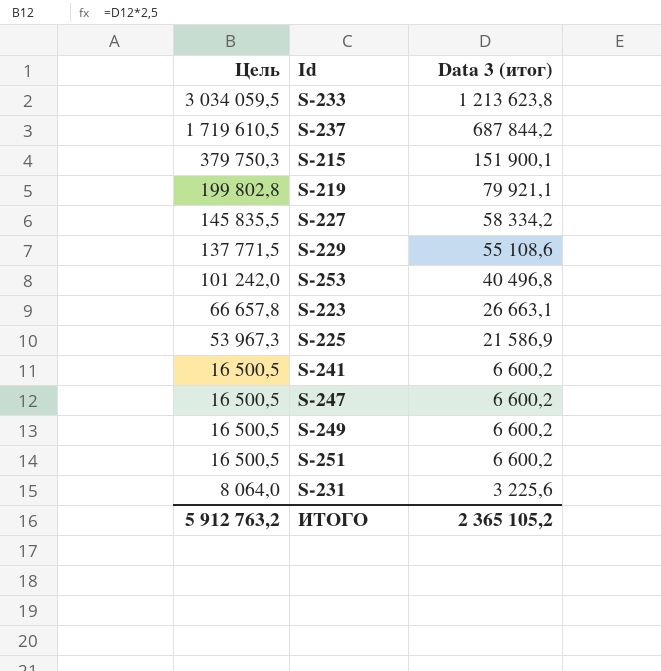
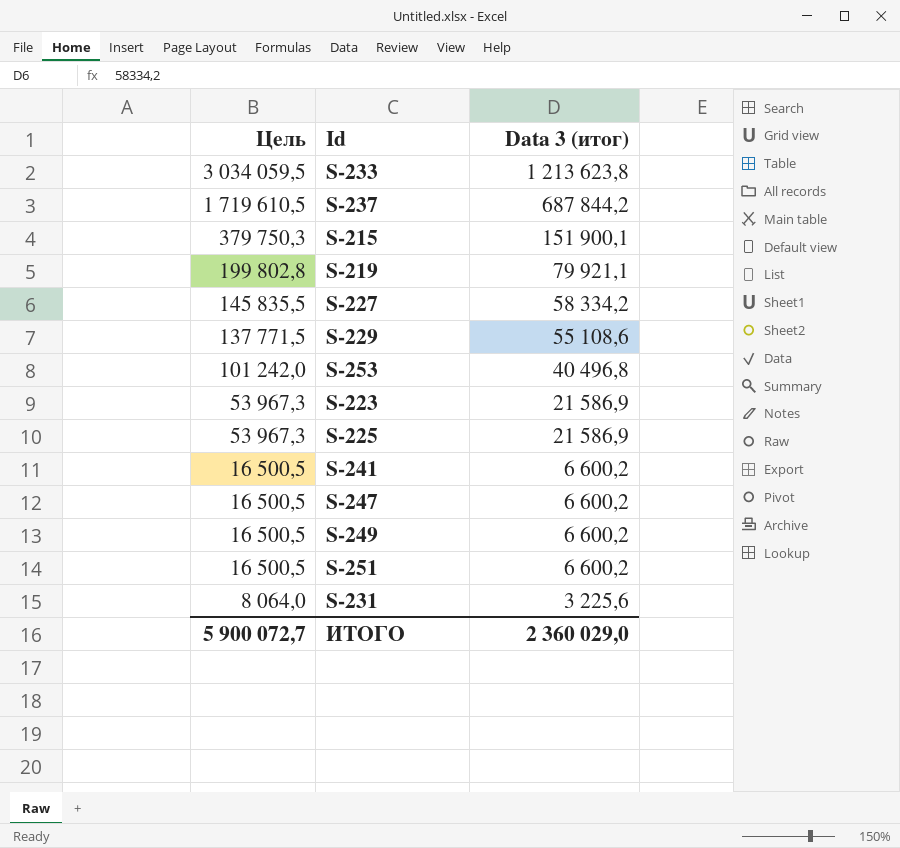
S-223 | Цель: 66 657,8 -> 53 967,3
S-223 | Data 3 (итог): 26 663,1 -> 21 586,9
ИТОГО | Цель: 5 912 763,2 -> 5 900 072,7
ИТОГО | Data 3 (итог): 2 365 105,2 -> 2 360 029,0

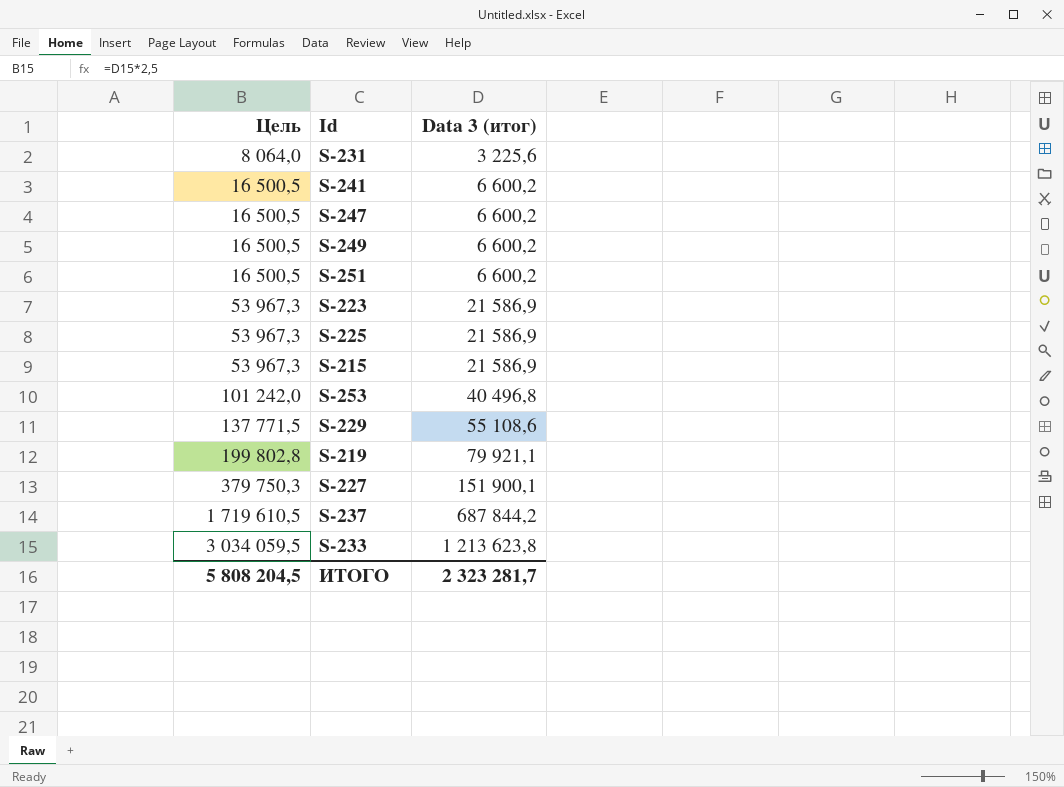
row order: Цель descending -> Цель ascending
S-215 | Цель: 379 750,3 -> 53 967,3
S-215 | Data 3 (итог): 151 900,1 -> 21 586,9
S-227 | Цель: 145 835,5 -> 379 750,3
S-227 | Data 3 (итог): 58 334,2 -> 151 900,1
ИТОГО | Цель: 5 900 072,7 -> 5 808 204,5
ИТОГО | Data 3 (итог): 2 360 029,0 -> 2 323 281,7

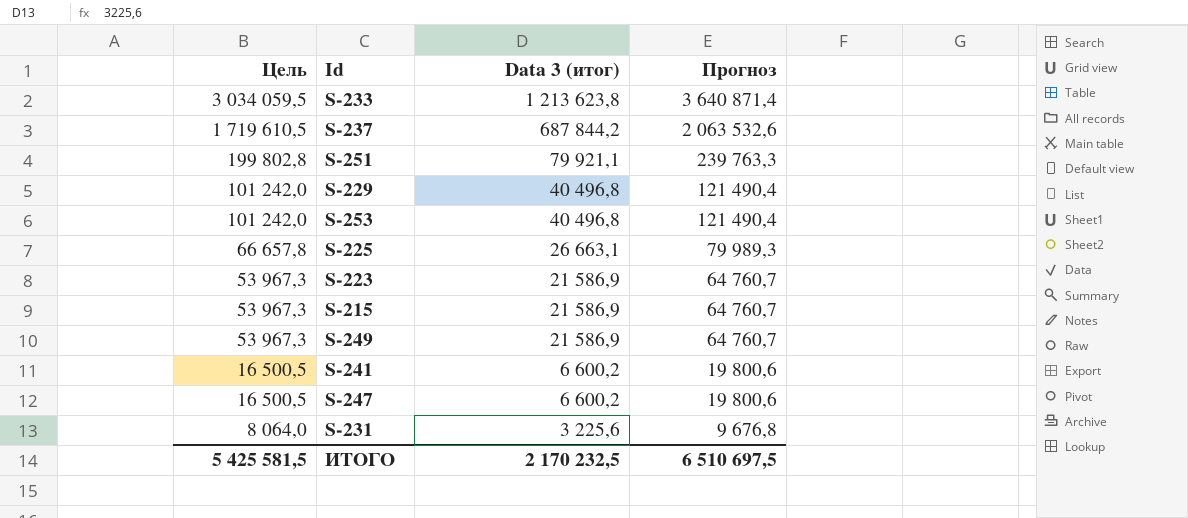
row order: Цель ascending -> Цель descending
column Прогноз | formula: none -> [Data 3 (итог)] * 3
row S-219: 199 802,8 | 79 921,1 -> none
row S-227: 379 750,3 | 151 900,1 -> none
S-251 | Цель: 16 500,5 -> 199 802,8
S-251 | Data 3 (итог): 6 600,2 -> 79 921,1
S-229 | Цель: 137 771,5 -> 101 242,0
S-229 | Data 3 (итог): 55 108,6 -> 40 496,8
S-225 | Цель: 53 967,3 -> 66 657,8
S-225 | Data 3 (итог): 21 586,9 -> 26 663,1
S-249 | Цель: 16 500,5 -> 53 967,3
S-249 | Data 3 (итог): 6 600,2 -> 21 586,9
ИТОГО | Цель: 5 808 204,5 -> 5 425 581,5
ИТОГО | Data 3 (итог): 2 323 281,7 -> 2 170 232,5

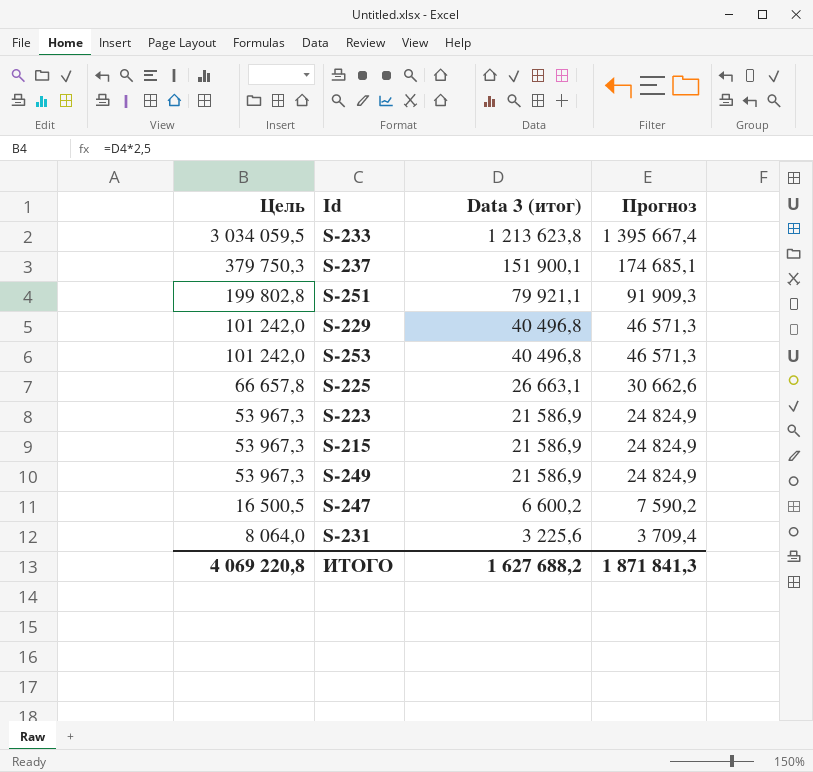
column Прогноз | formula: [Data 3 (итог)] * 3 -> [Data 3 (итог)] * 1,15
row S-241: 16 500,5 | 6 600,2 | 19 800,6 -> none
S-237 | Цель: 1 719 610,5 -> 379 750,3
S-237 | Data 3 (итог): 687 844,2 -> 151 900,1
ИТОГО | Цель: 5 425 581,5 -> 4 069 220,8
ИТОГО | Data 3 (итог): 2 170 232,5 -> 1 627 688,2
ИТОГО | Прогноз: 6 510 697,5 -> 1 871 841,3

